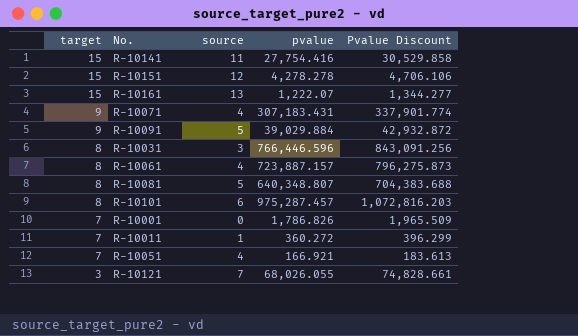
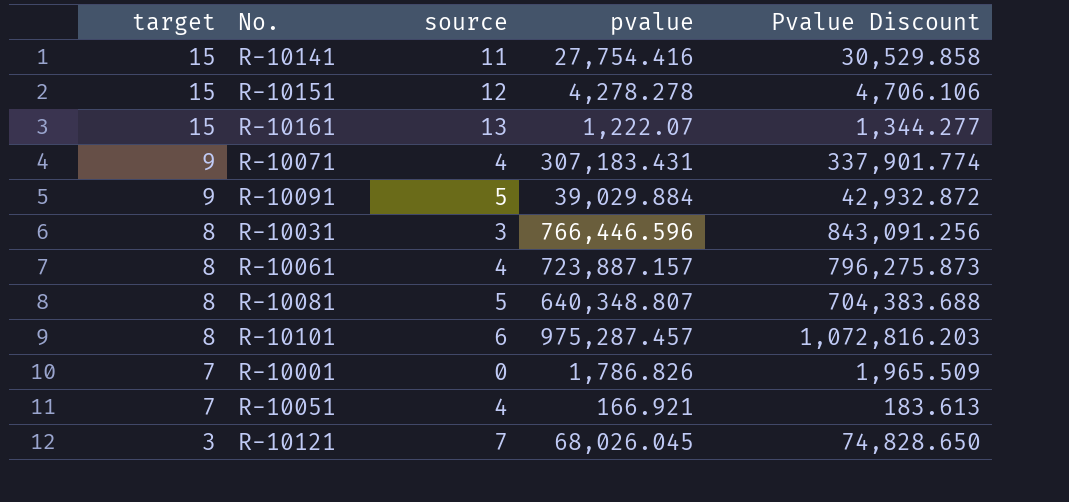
row R-10011: 7 | 1 | 360.272 | 396.299 -> none
R-10121 | pvalue: 68,026.055 -> 68,026.045
R-10121 | Pvalue Discount: 74,828.661 -> 74,828.650

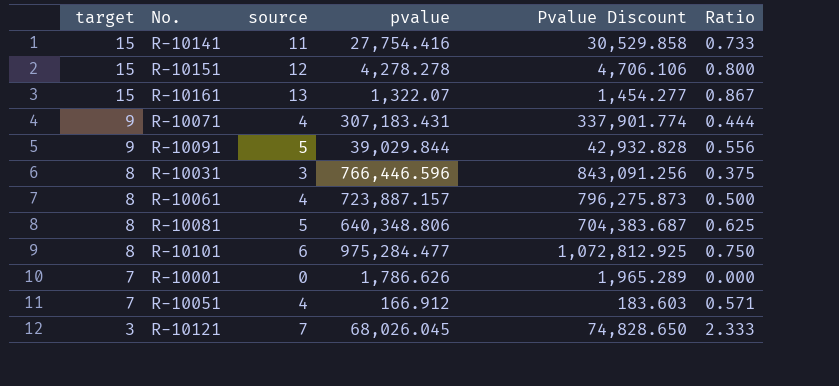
column Ratio | formula: none -> [source] / [target]
R-10161 | pvalue: 1,222.07 -> 1,322.07
R-10161 | Pvalue Discount: 1,344.277 -> 1,454.277
R-10091 | pvalue: 39,029.884 -> 39,029.844
R-10091 | Pvalue Discount: 42,932.872 -> 42,932.828
R-10081 | pvalue: 640,348.807 -> 640,348.806
R-10081 | Pvalue Discount: 704,383.688 -> 704,383.687
R-10101 | pvalue: 975,287.457 -> 975,284.477
R-10101 | Pvalue Discount: 1,072,816.203 -> 1,072,812.925
R-10001 | pvalue: 1,786.826 -> 1,786.626
R-10001 | Pvalue Discount: 1,965.509 -> 1,965.289
R-10051 | pvalue: 166.921 -> 166.912
R-10051 | Pvalue Discount: 183.613 -> 183.603

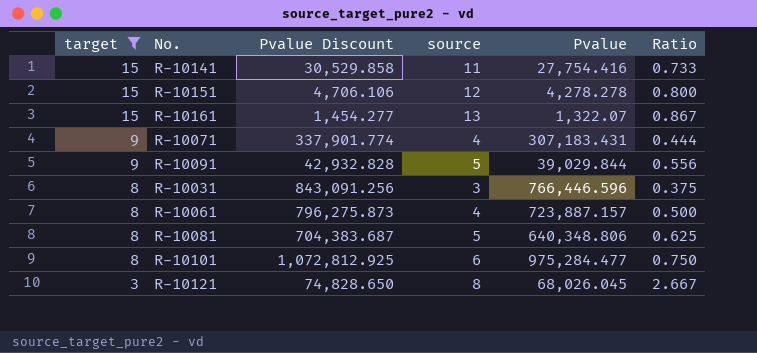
filter: none -> target != 7
column Pvalue Discount | position: 5 -> 3
column name: pvalue -> Pvalue
R-10121 | source: 7 -> 8
R-10121 | Ratio: 2.333 -> 2.667

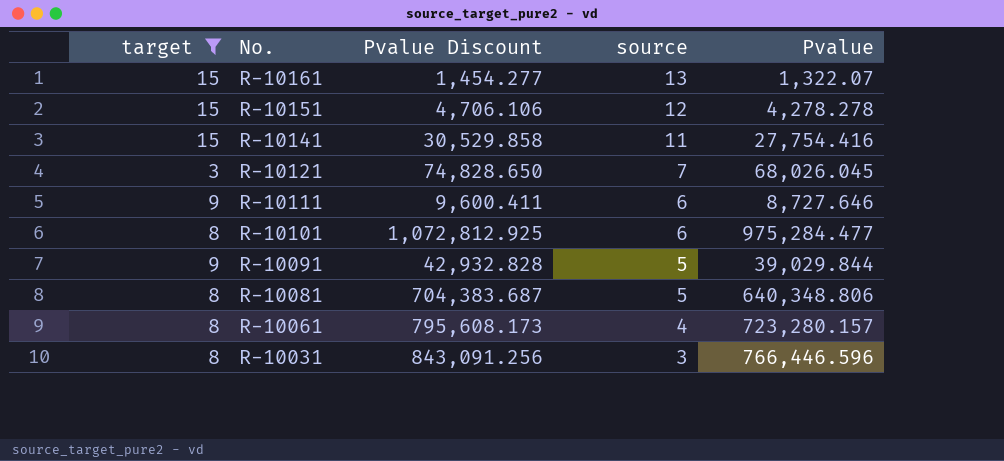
row order: target descending -> No. descending
column Ratio | formula: [source] / [target] -> none
row R-10071: 9 | 337,901.774 | 4 | 307,183.431 | 0.444 -> none
R-10121 | source: 8 -> 7
row R-10111: none -> 9 | 9,600.411 | 6 | 8,727.646
R-10061 | Pvalue Discount: 796,275.873 -> 795,608.173
R-10061 | Pvalue: 723,887.157 -> 723,280.157

